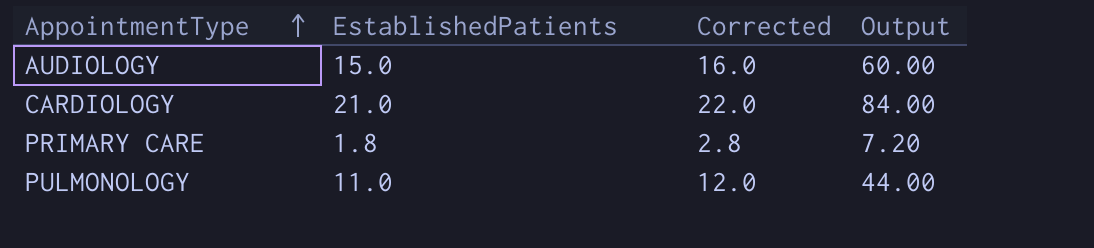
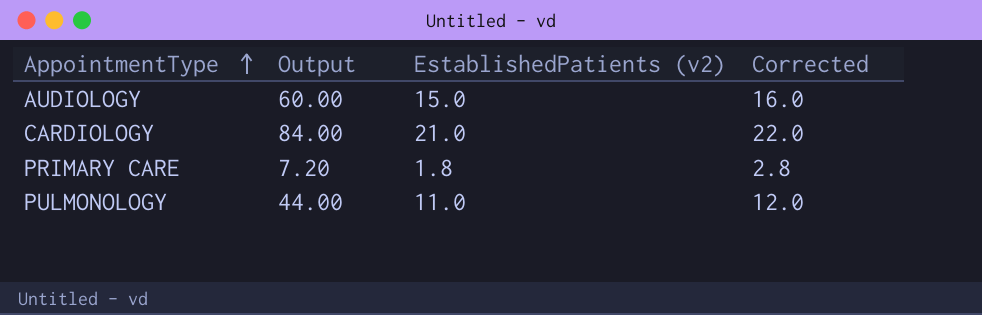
column Output | position: 4 -> 2
column name: EstablishedPatients -> EstablishedPatients (v2)

